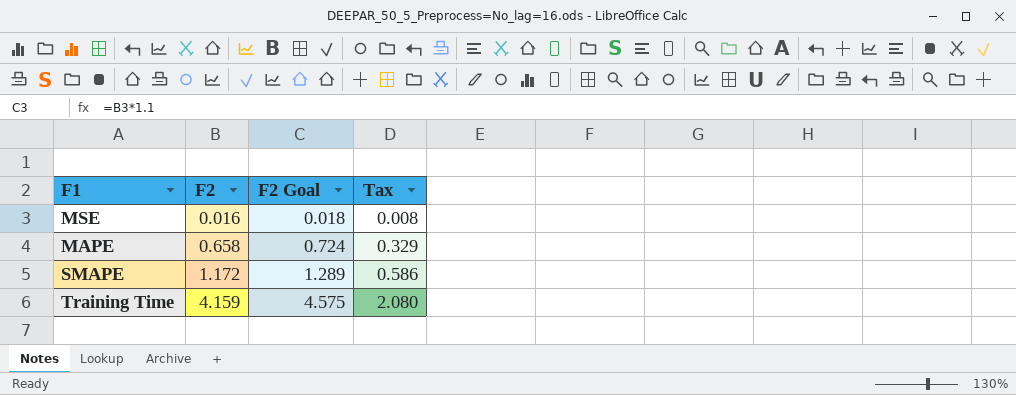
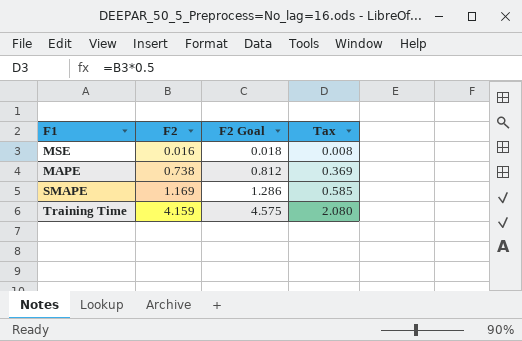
MAPE | F2: 0.658 -> 0.738
MAPE | F2 Goal: 0.724 -> 0.812
MAPE | Tax: 0.329 -> 0.369
SMAPE | F2: 1.172 -> 1.169
SMAPE | F2 Goal: 1.289 -> 1.286
SMAPE | Tax: 0.586 -> 0.585

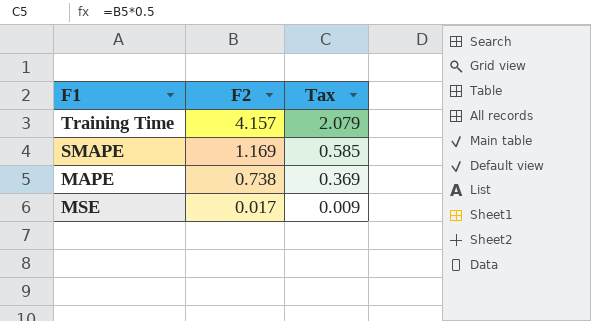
row order: F2 ascending -> F2 descending
column F2 Goal | formula: [F2] * 1.1 -> none
Training Time | F2: 4.159 -> 4.157
Training Time | Tax: 2.080 -> 2.079
MSE | F2: 0.016 -> 0.017
MSE | Tax: 0.008 -> 0.009

